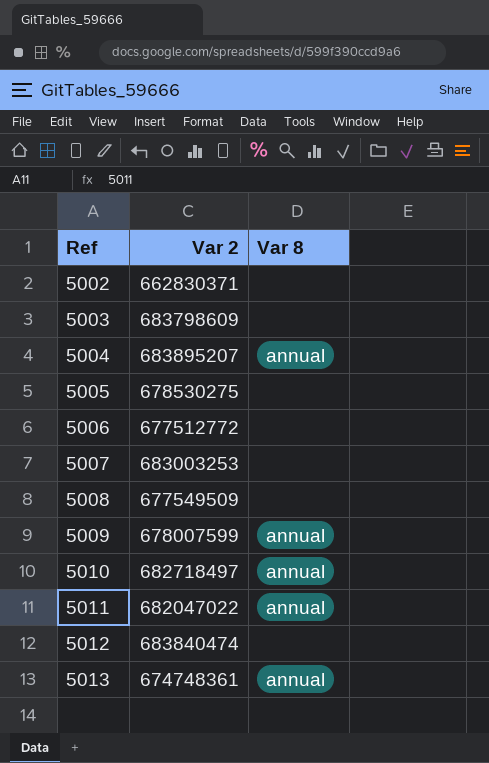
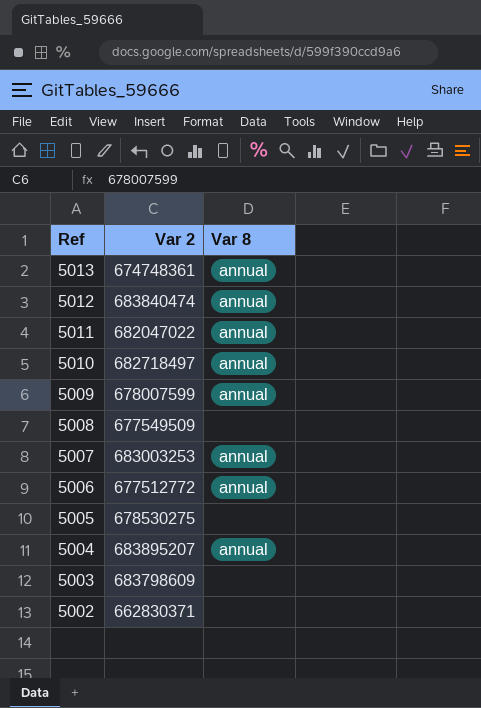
row order: Ref ascending -> Ref descending
5012 | Var 8: none -> annual
5007 | Var 8: none -> annual
5006 | Var 8: none -> annual

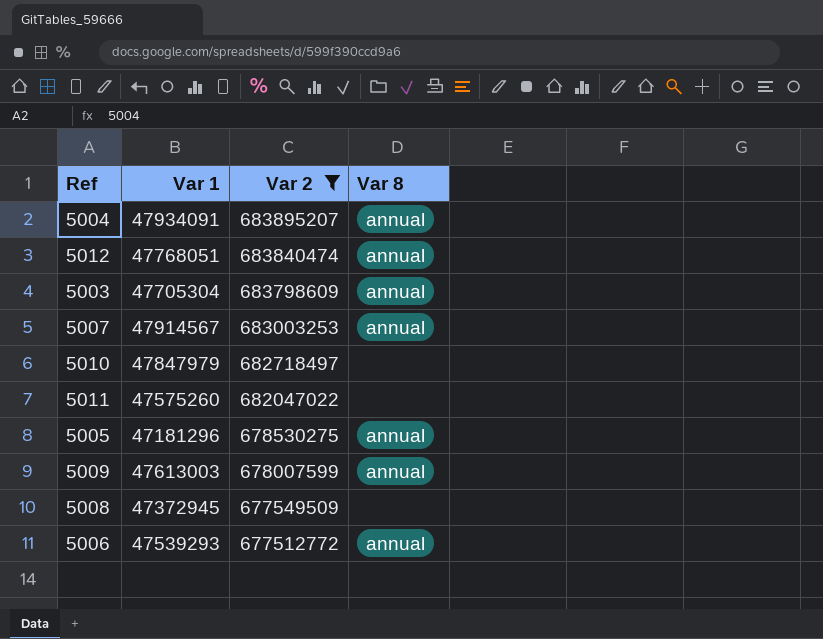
filter: none -> Var 2 >= 677512772
row order: Ref descending -> Var 2 descending
column Var 1 | position: none -> 2
5003 | Var 8: none -> annual
5010 | Var 8: annual -> none
5011 | Var 8: annual -> none
5005 | Var 8: none -> annual

